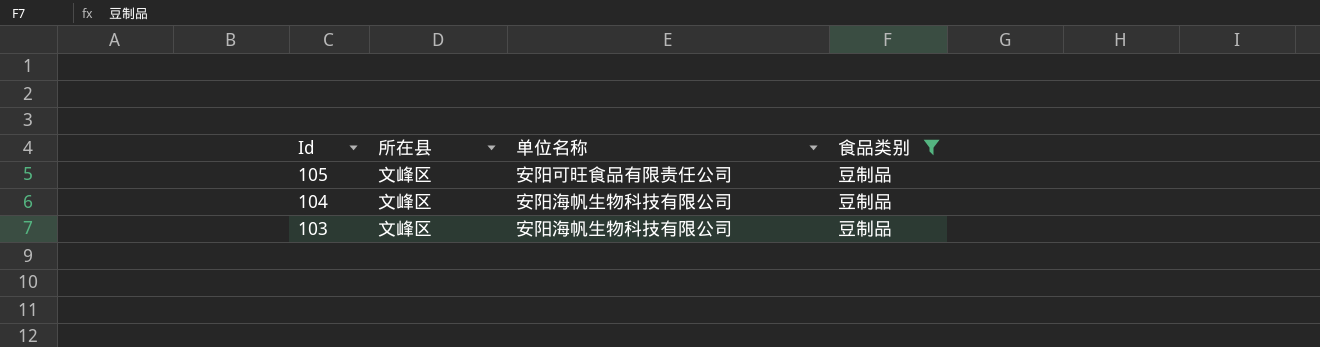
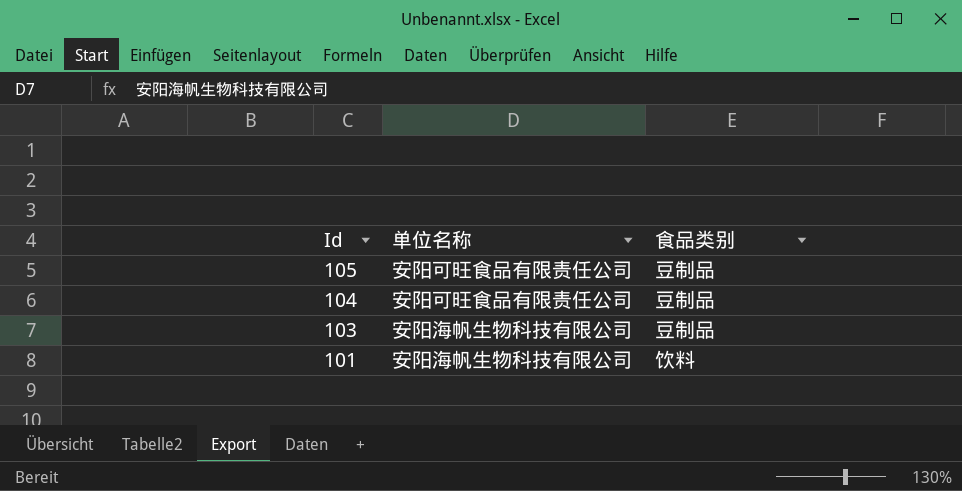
filter: 食品类别 = 豆制品 -> none
column 所在县 | position: 2 -> none
104 | 单位名称: 安阳海帆生物科技有限公司 -> 安阳可旺食品有限责任公司

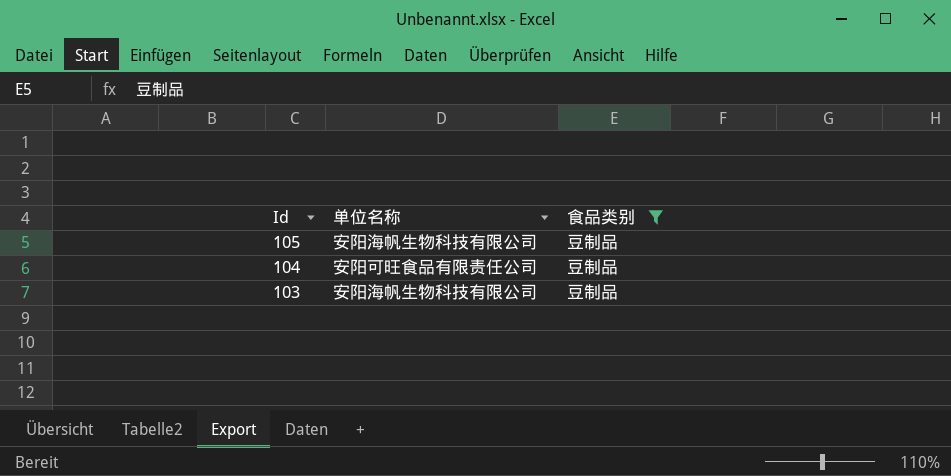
filter: none -> 食品类别 = 豆制品
105 | 单位名称: 安阳可旺食品有限责任公司 -> 安阳海帆生物科技有限公司

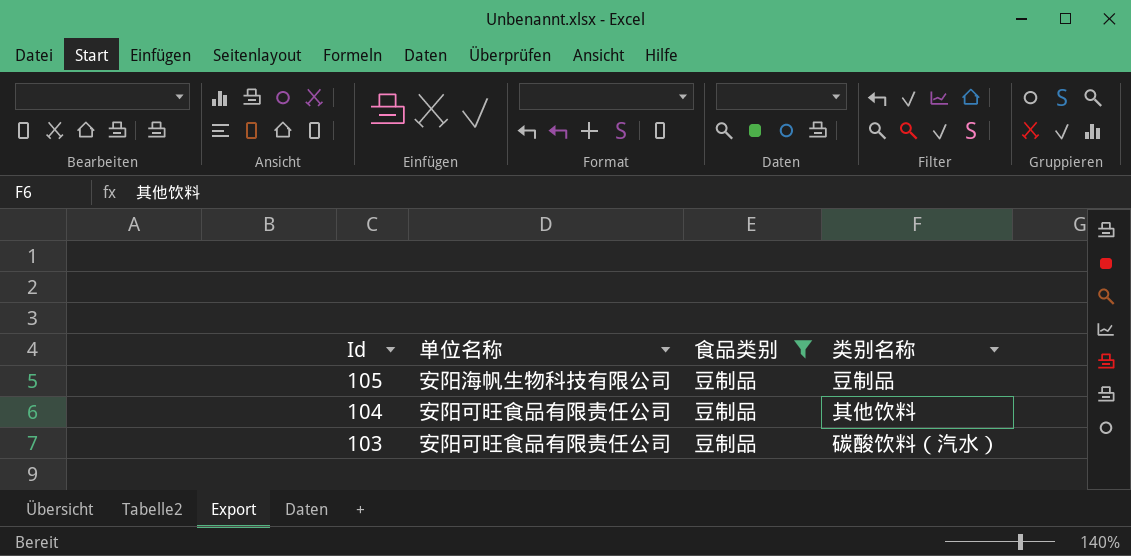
column 类别名称 | position: none -> 4
103 | 单位名称: 安阳海帆生物科技有限公司 -> 安阳可旺食品有限责任公司

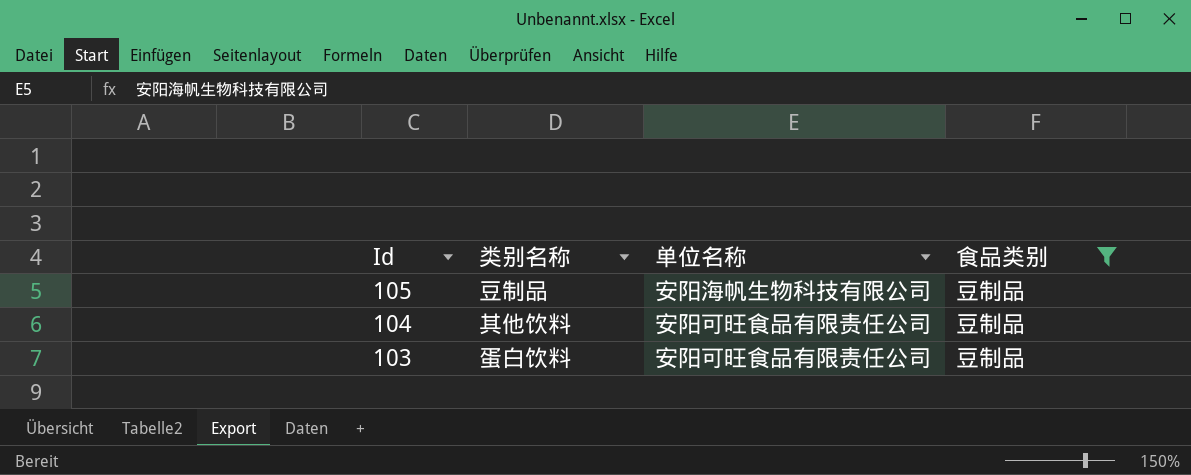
column 类别名称 | position: 4 -> 2
103 | 类别名称: 碳酸饮料（汽水） -> 蛋白饮料

